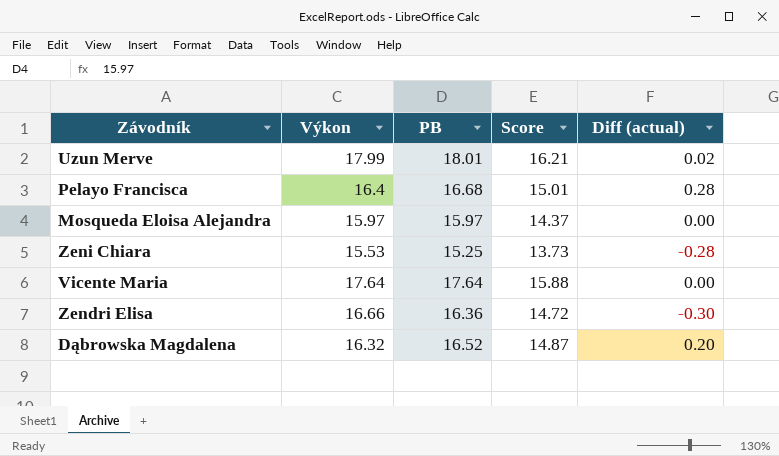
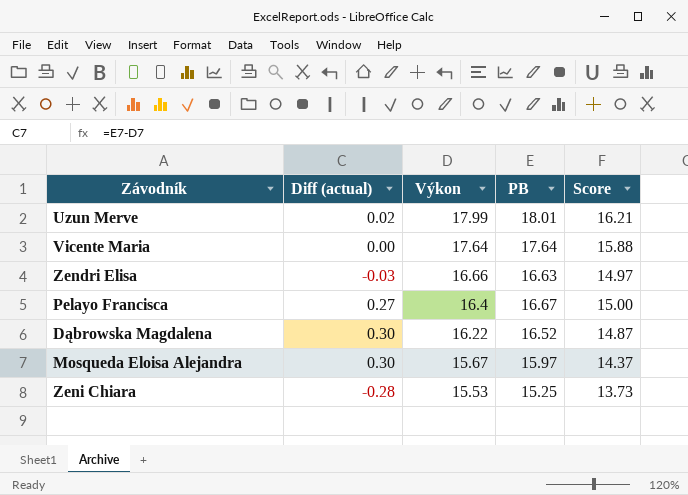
row order: none -> Výkon descending
column Diff (actual) | position: 5 -> 2
Zendri Elisa | Diff (actual): -0.30 -> -0.03
Zendri Elisa | PB: 16.36 -> 16.63
Zendri Elisa | Score: 14.72 -> 14.97
Pelayo Francisca | Diff (actual): 0.28 -> 0.27
Pelayo Francisca | PB: 16.68 -> 16.67
Pelayo Francisca | Score: 15.01 -> 15.00
Dąbrowska Magdalena | Diff (actual): 0.20 -> 0.30
Dąbrowska Magdalena | Výkon: 16.32 -> 16.22
Mosqueda Eloisa Alejandra | Diff (actual): 0.00 -> 0.30
Mosqueda Eloisa Alejandra | Výkon: 15.97 -> 15.67

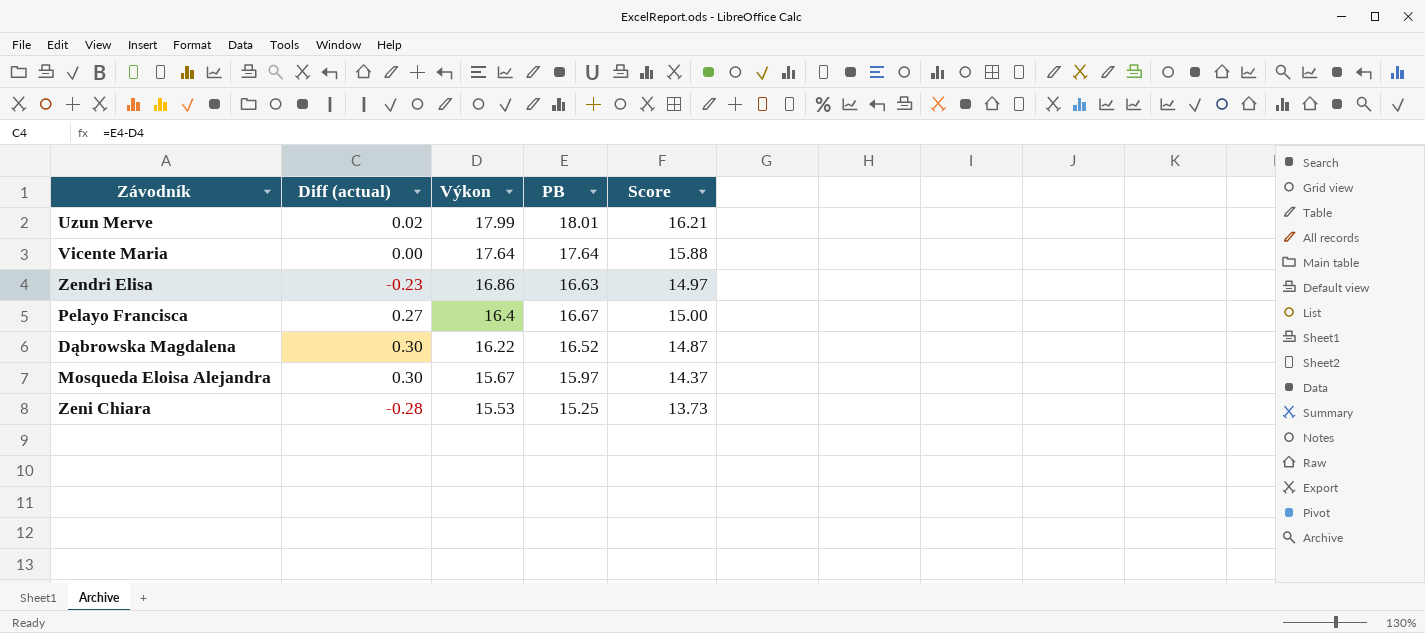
Zendri Elisa | Diff (actual): -0.03 -> -0.23
Zendri Elisa | Výkon: 16.66 -> 16.86

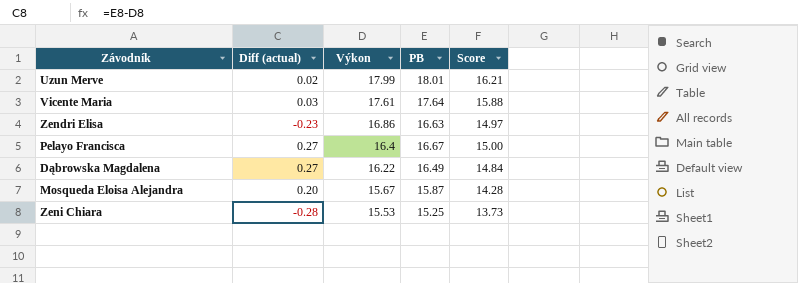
Vicente Maria | Diff (actual): 0.00 -> 0.03
Vicente Maria | Výkon: 17.64 -> 17.61
Dąbrowska Magdalena | Diff (actual): 0.30 -> 0.27
Dąbrowska Magdalena | PB: 16.52 -> 16.49
Dąbrowska Magdalena | Score: 14.87 -> 14.84
Mosqueda Eloisa Alejandra | Diff (actual): 0.30 -> 0.20
Mosqueda Eloisa Alejandra | PB: 15.97 -> 15.87
Mosqueda Eloisa Alejandra | Score: 14.37 -> 14.28

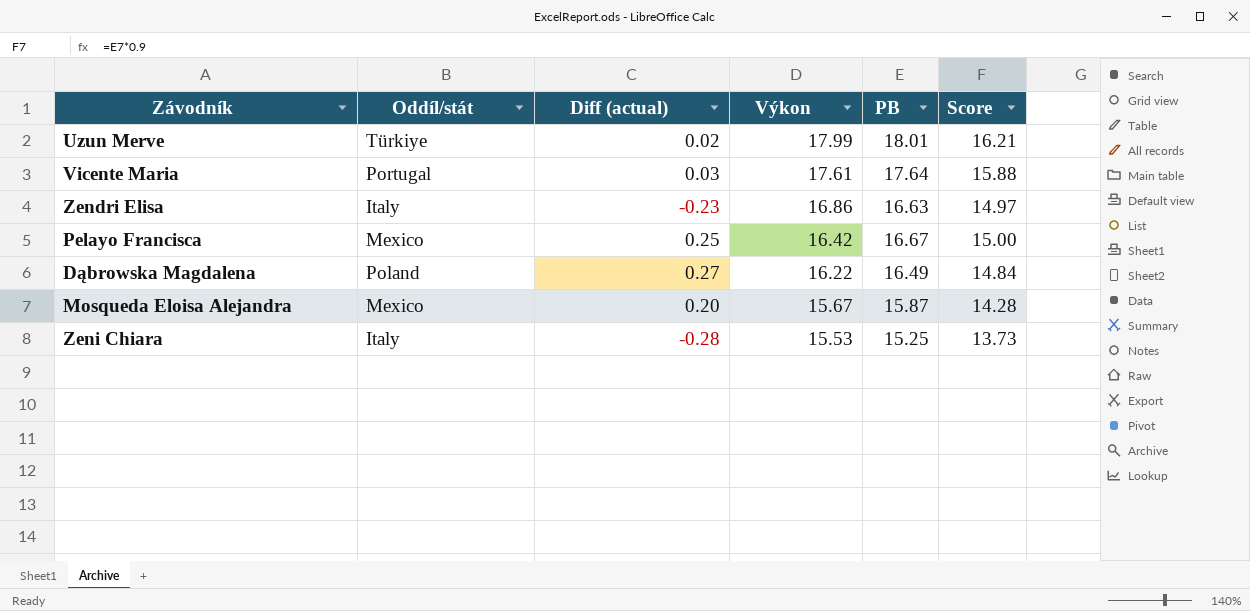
column Oddíl/stát | position: none -> 2
Pelayo Francisca | Diff (actual): 0.27 -> 0.25
Pelayo Francisca | Výkon: 16.4 -> 16.42

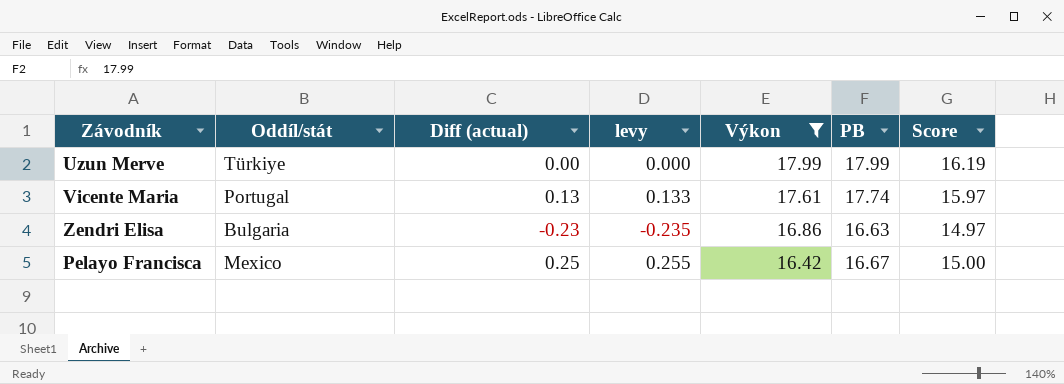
filter: none -> Výkon >= 16.42
column levy | formula: none -> [Diff (actual)] * 1.02
Uzun Merve | Diff (actual): 0.02 -> 0.00
Uzun Merve | PB: 18.01 -> 17.99
Uzun Merve | Score: 16.21 -> 16.19
Vicente Maria | Diff (actual): 0.03 -> 0.13
Vicente Maria | PB: 17.64 -> 17.74
Vicente Maria | Score: 15.88 -> 15.97
Zendri Elisa | Oddíl/stát: Italy -> Bulgaria

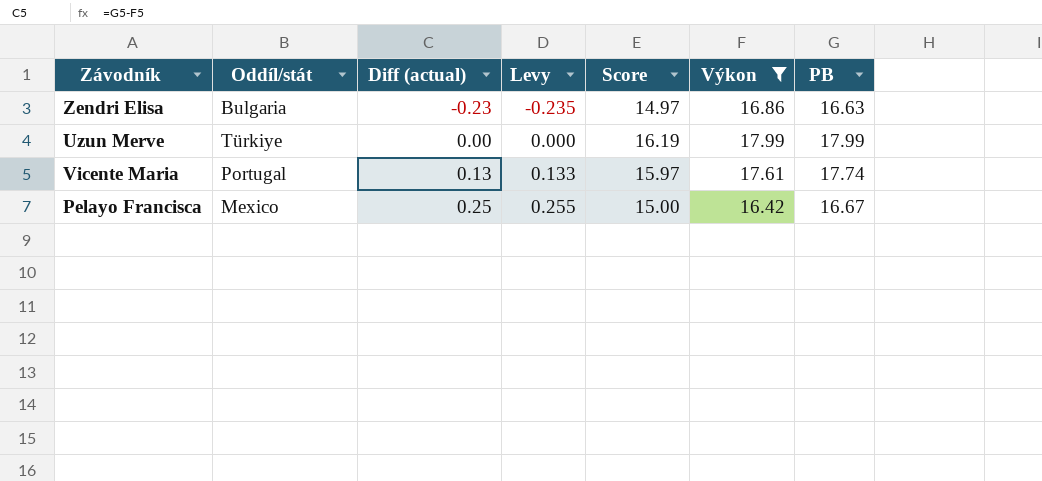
row order: Výkon descending -> Diff (actual) ascending
column name: levy -> Levy
column Score | position: 7 -> 5

